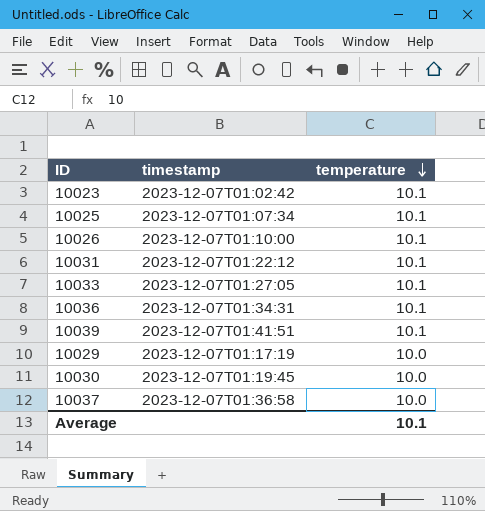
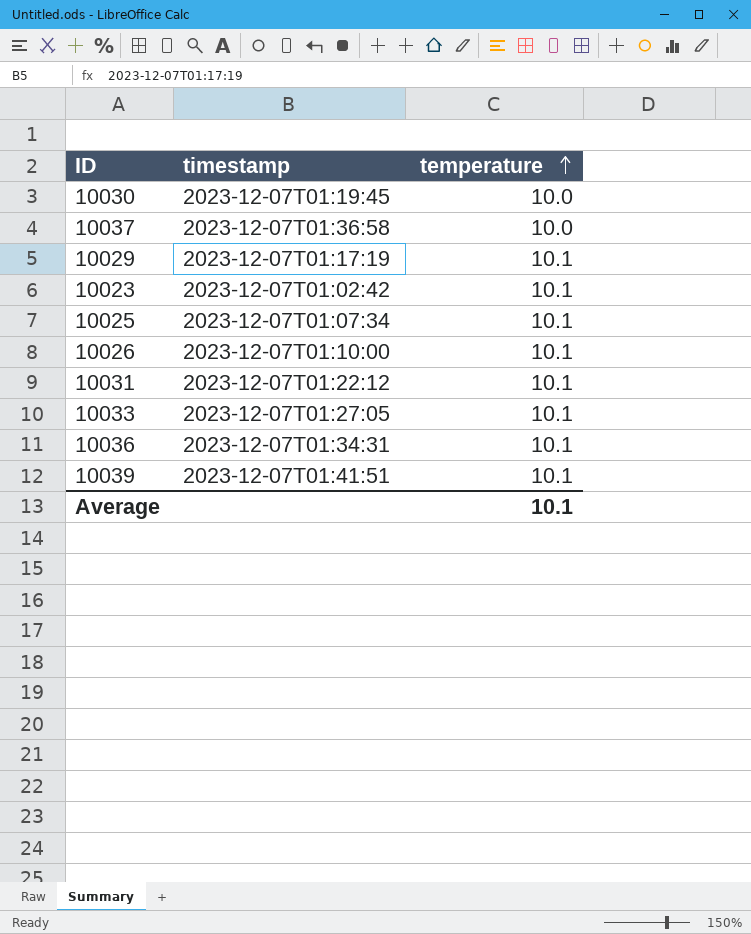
row order: temperature descending -> temperature ascending
10029 | temperature: 10.0 -> 10.1

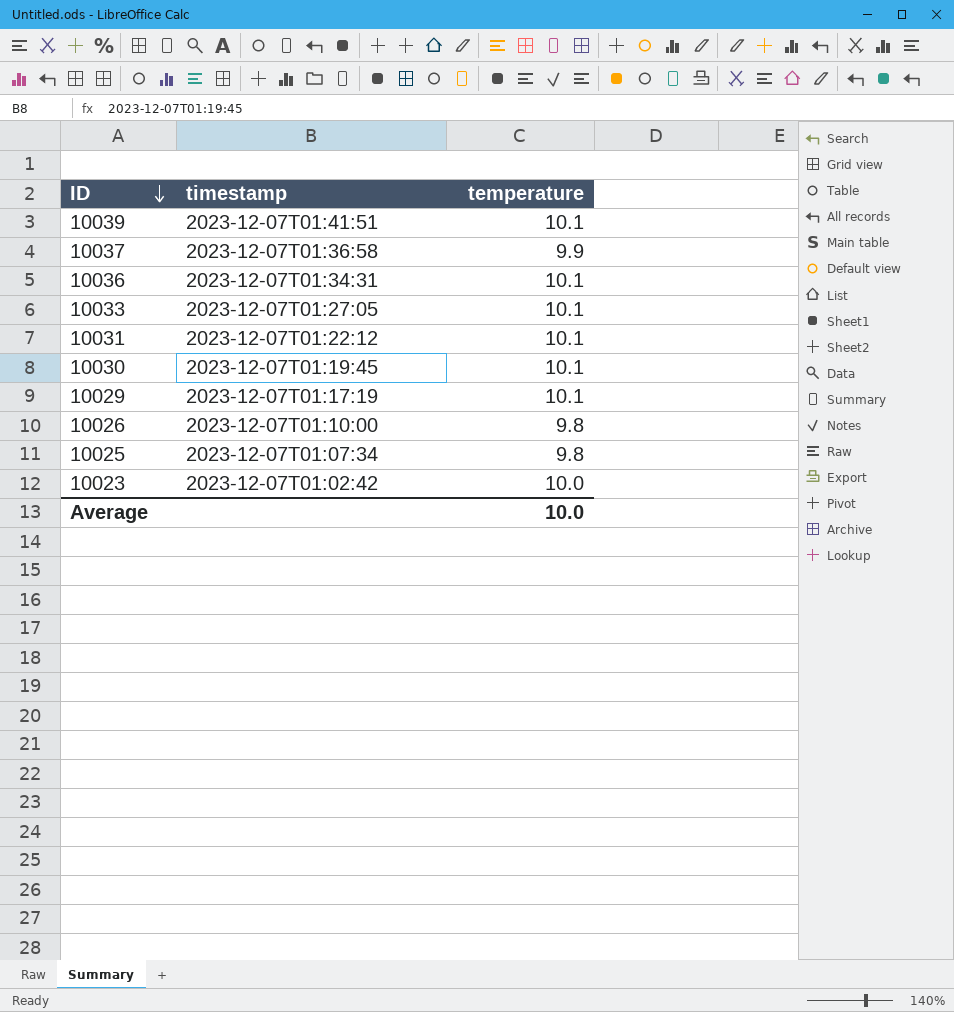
row order: temperature ascending -> ID descending
10037 | temperature: 10.0 -> 9.9
10030 | temperature: 10.0 -> 10.1
10026 | temperature: 10.1 -> 9.8
10025 | temperature: 10.1 -> 9.8
10023 | temperature: 10.1 -> 10.0
Average | temperature: 10.1 -> 10.0

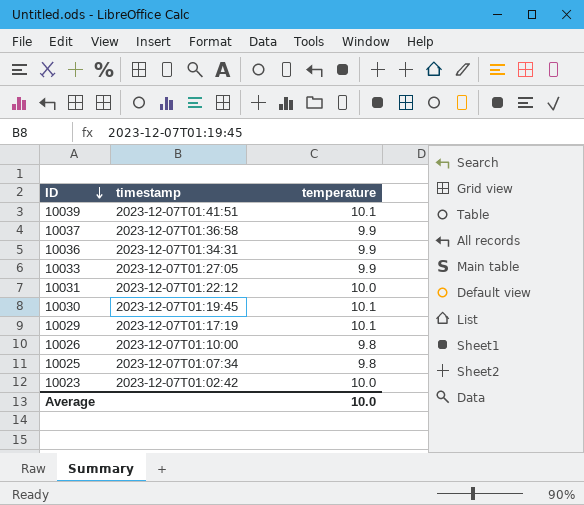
10036 | temperature: 10.1 -> 9.9
10033 | temperature: 10.1 -> 9.9
10031 | temperature: 10.1 -> 10.0

